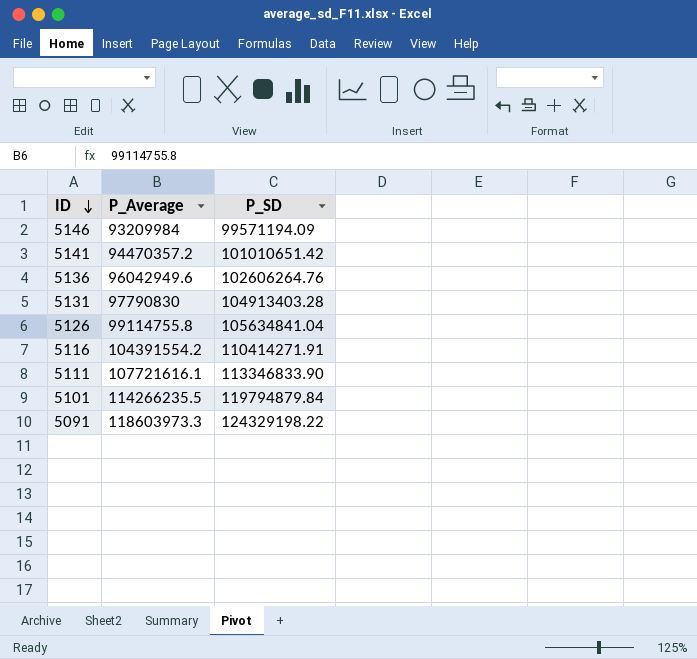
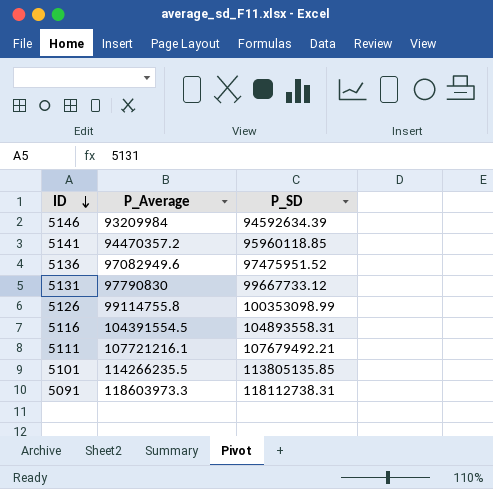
5146 | P_SD: 99571194.09 -> 94592634.39
5141 | P_SD: 101010651.42 -> 95960118.85
5136 | P_Average: 96042949.6 -> 97082949.6
5136 | P_SD: 102606264.76 -> 97475951.52
5131 | P_SD: 104913403.28 -> 99667733.12
5126 | P_SD: 105634841.04 -> 100353098.99
5116 | P_Average: 104391554.2 -> 104391554.5
5116 | P_SD: 110414271.91 -> 104893558.31
5111 | P_Average: 107721616.1 -> 107721216.1
5111 | P_SD: 113346833.90 -> 107679492.21
5101 | P_SD: 119794879.84 -> 113805135.85
5091 | P_SD: 124329198.22 -> 118112738.31

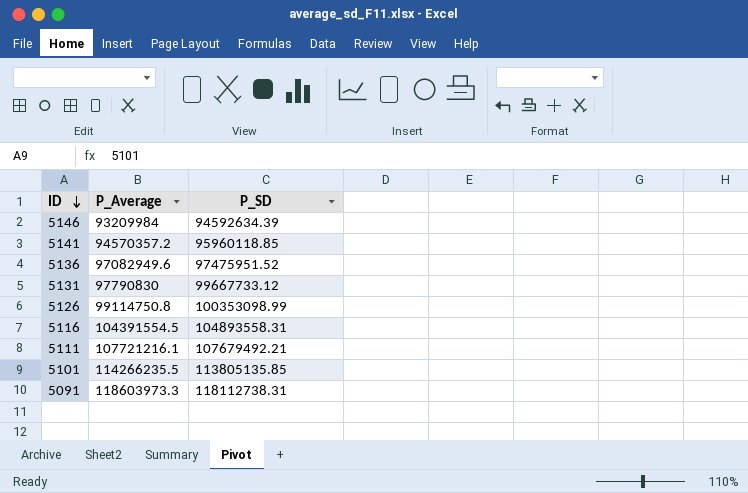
5141 | P_Average: 94470357.2 -> 94570357.2
5126 | P_Average: 99114755.8 -> 99114750.8

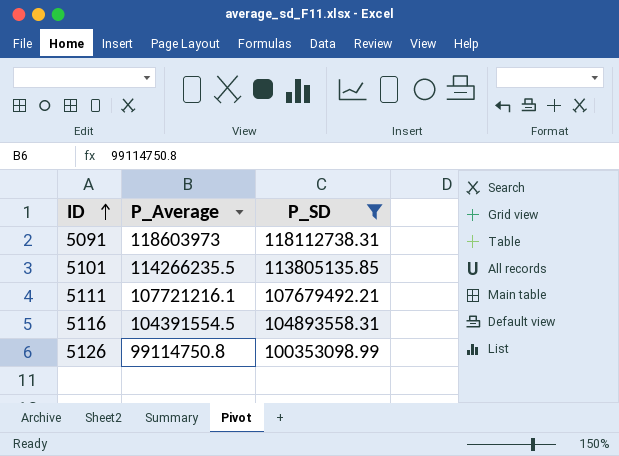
filter: none -> P_SD >= 100353098.99
row order: ID descending -> ID ascending
5091 | P_Average: 118603973.3 -> 118603973

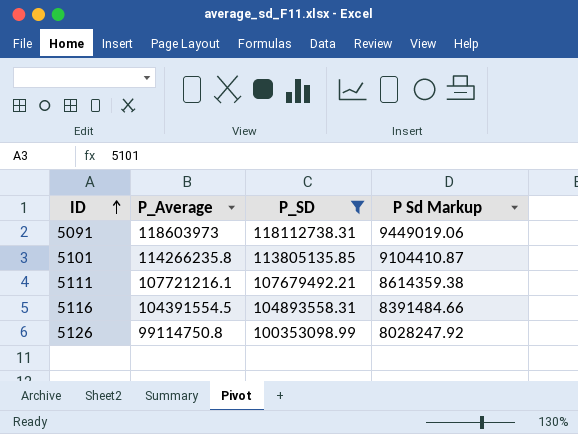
column P Sd Markup | formula: none -> [P_SD] * 0.08
5101 | P_Average: 114266235.5 -> 114266235.8

